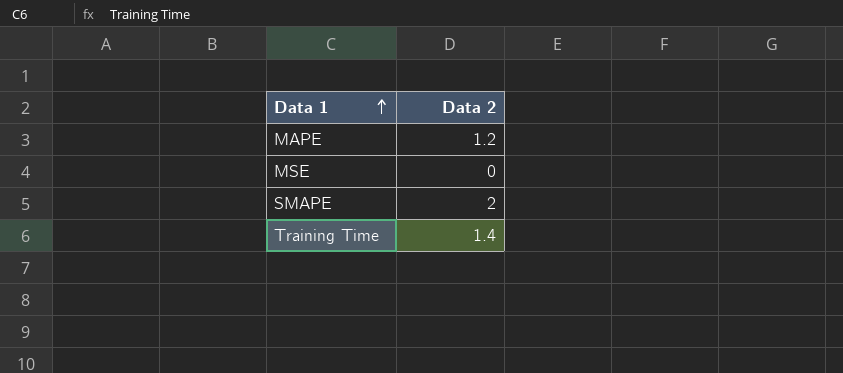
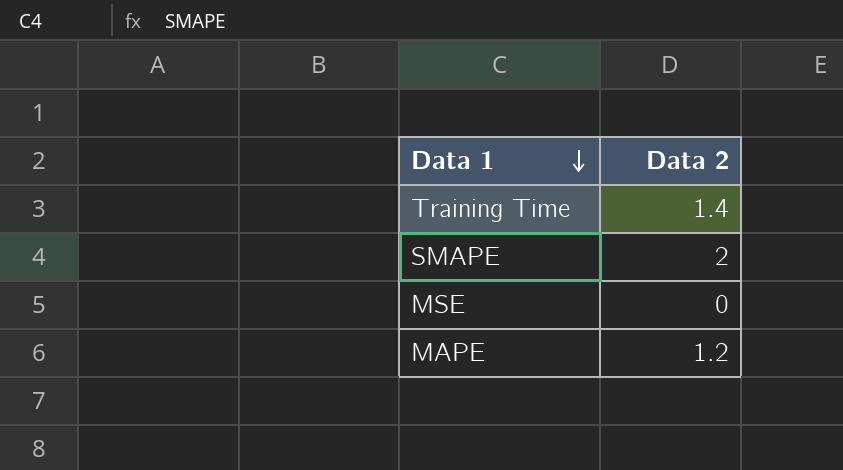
row order: Data 1 ascending -> Data 1 descending

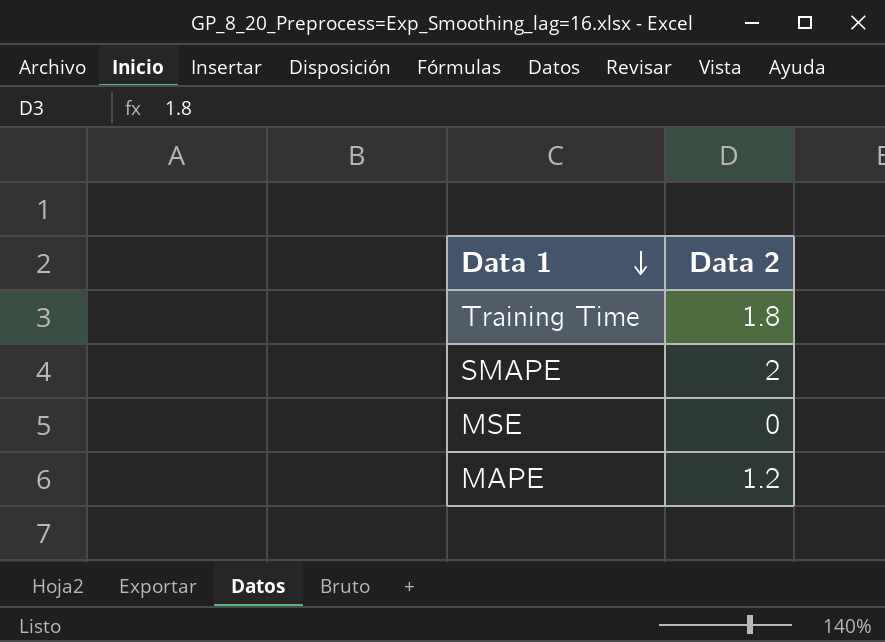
Training Time | Data 2: 1.4 -> 1.8

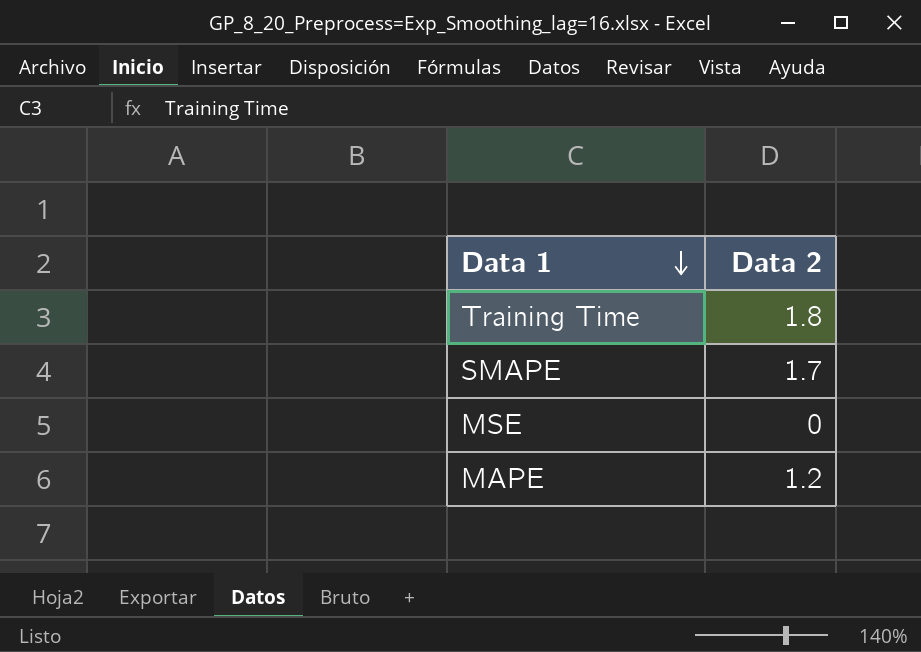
SMAPE | Data 2: 2 -> 1.7

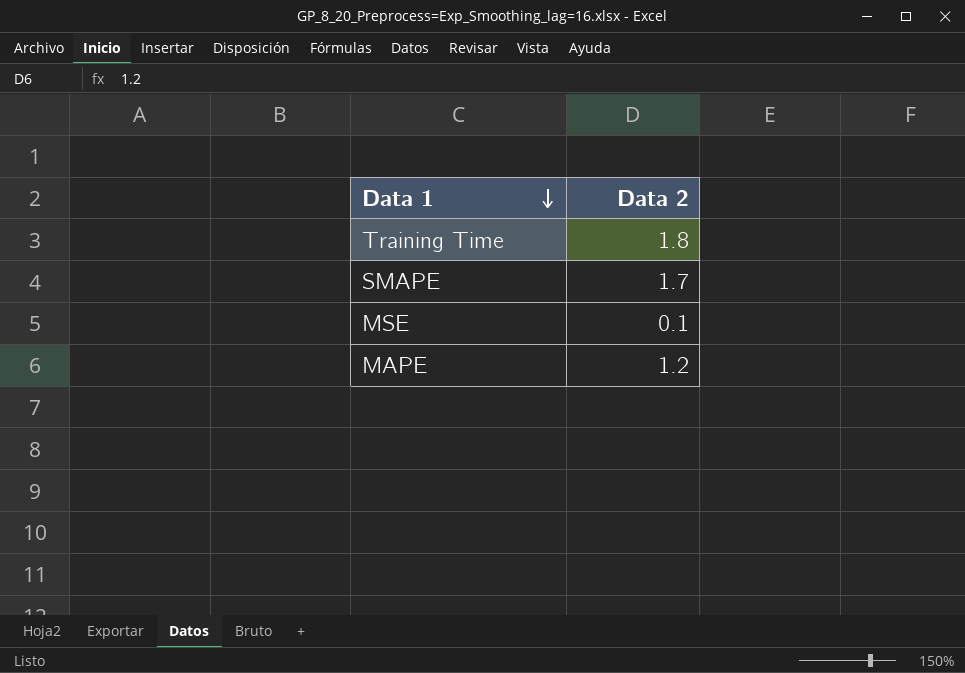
MSE | Data 2: 0 -> 0.1

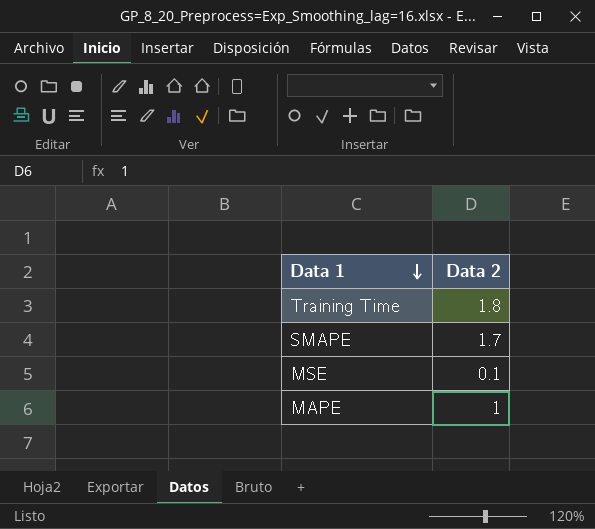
MAPE | Data 2: 1.2 -> 1

